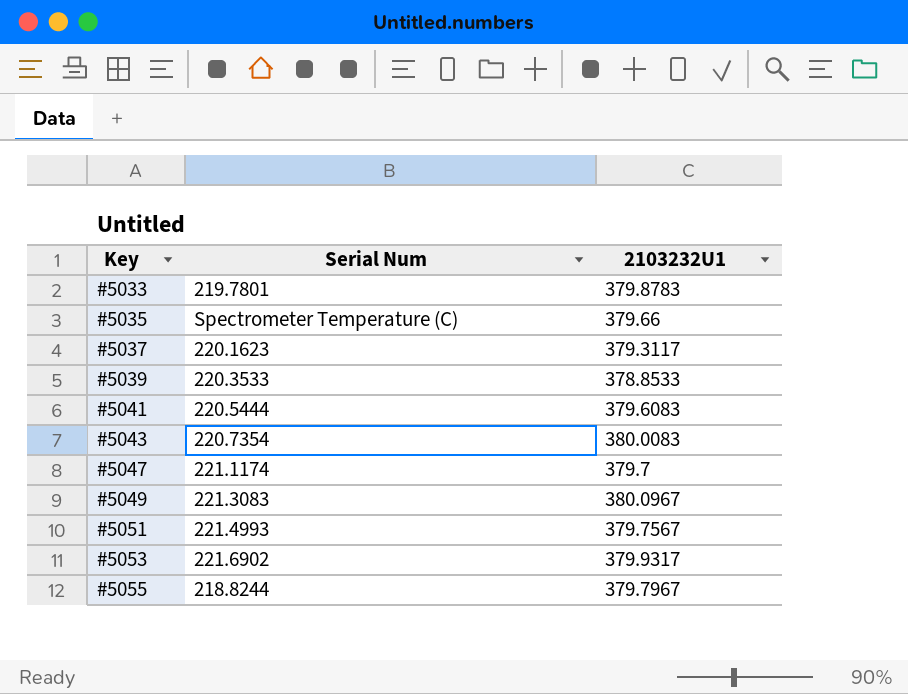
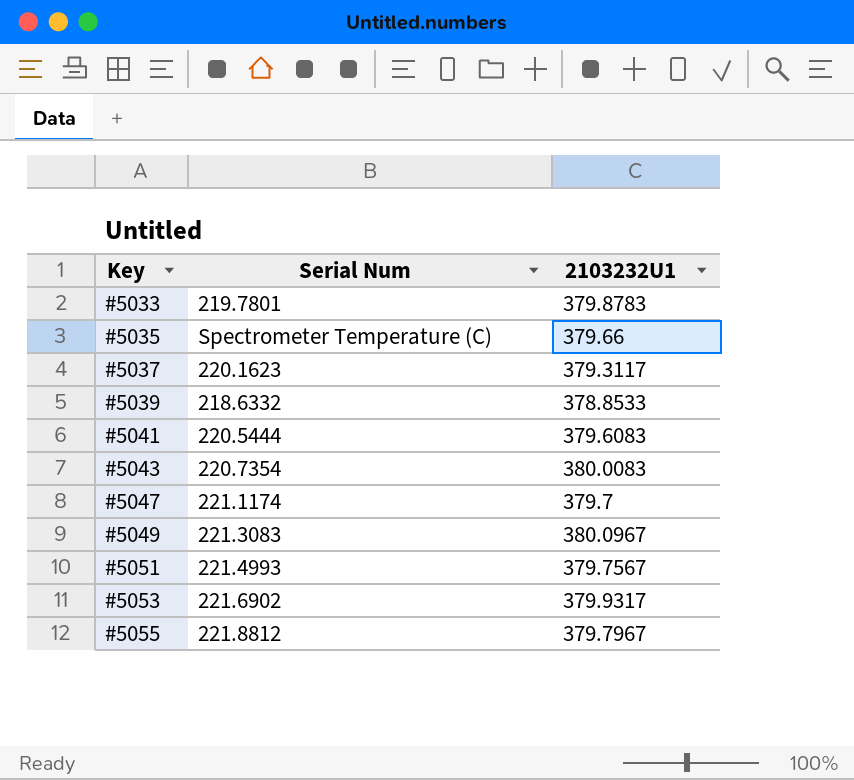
#5039 | Serial Num: 220.3533 -> 218.6332
#5055 | Serial Num: 218.8244 -> 221.8812

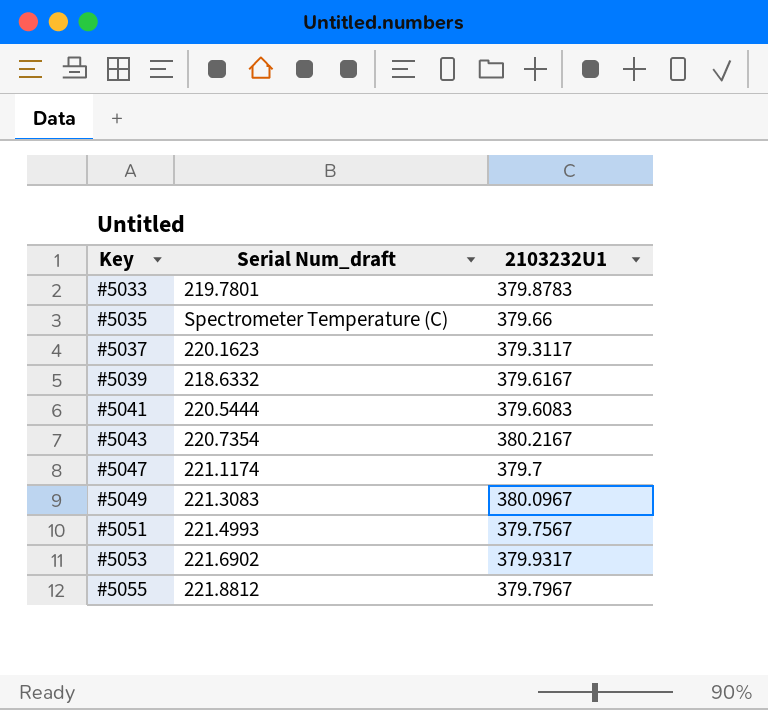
column name: Serial Num -> Serial Num_draft
#5039 | 2103232U1: 378.8533 -> 379.6167
#5043 | 2103232U1: 380.0083 -> 380.2167

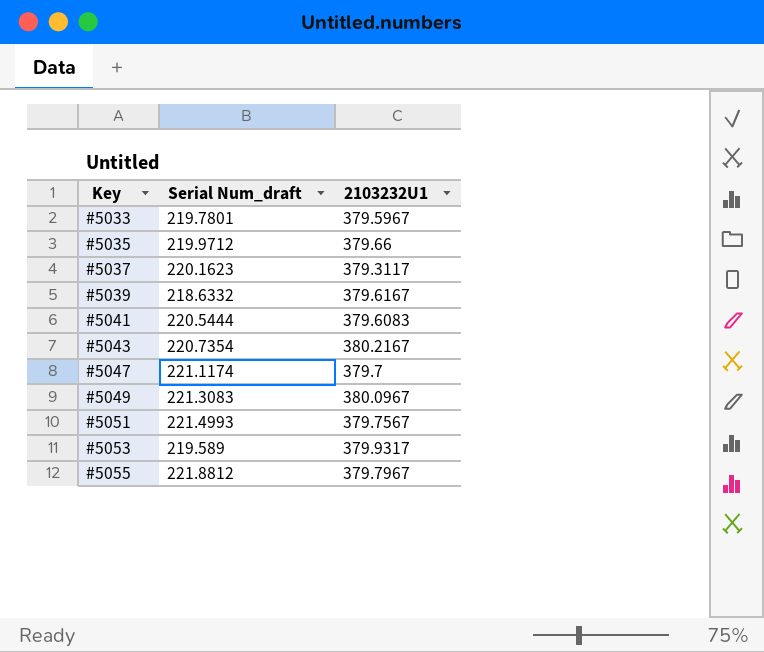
#5033 | 2103232U1: 379.8783 -> 379.5967
#5035 | Serial Num_draft: Spectrometer Temperature (C) -> 219.9712
#5053 | Serial Num_draft: 221.6902 -> 219.589

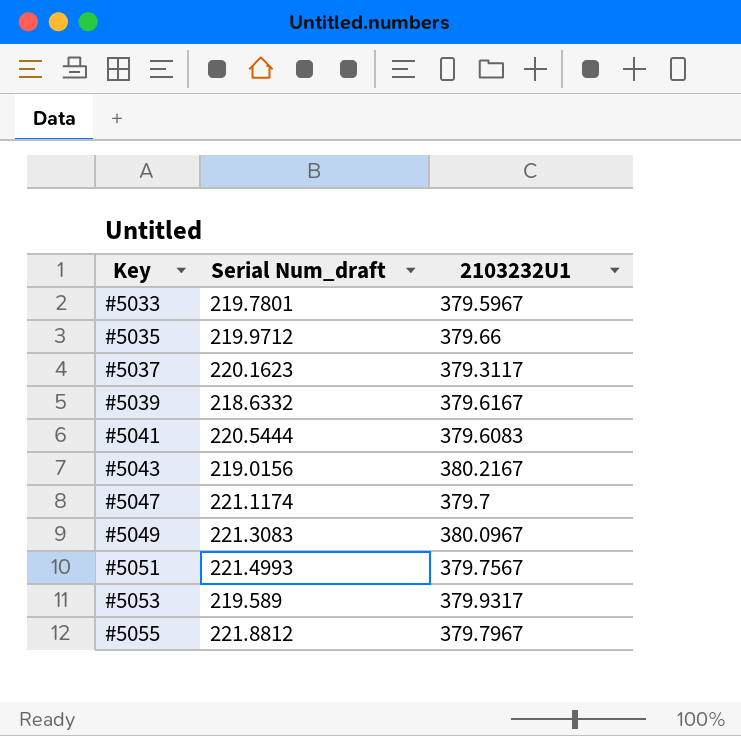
#5043 | Serial Num_draft: 220.7354 -> 219.0156

